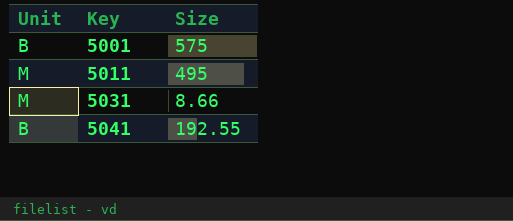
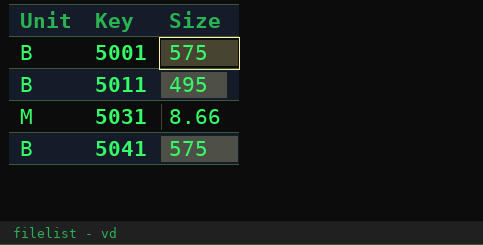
5011 | Unit: M -> B
5041 | Size: 192.55 -> 575

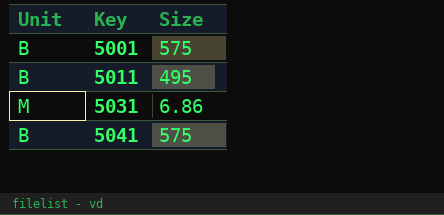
5031 | Size: 8.66 -> 6.86

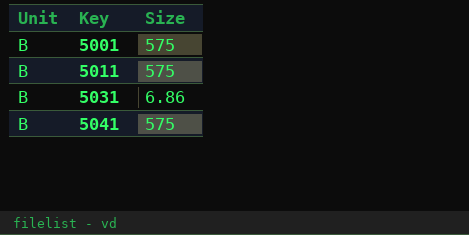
5011 | Size: 495 -> 575
5031 | Unit: M -> B

